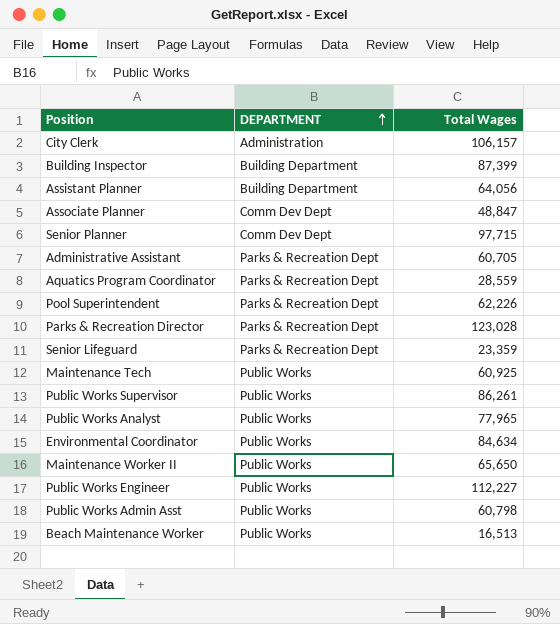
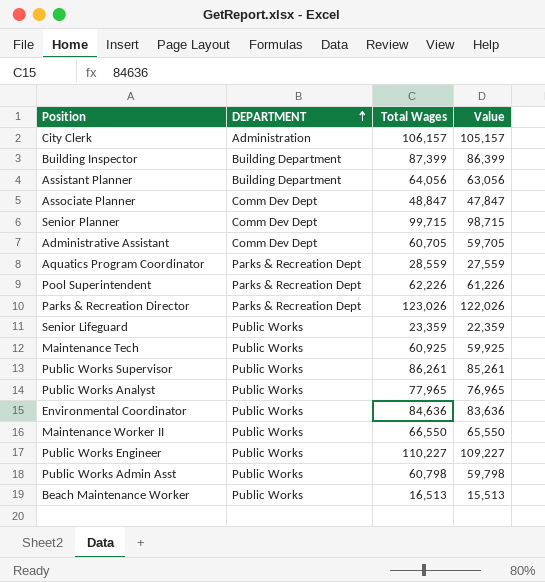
column Value | formula: none -> [Total Wages] - 1000
Senior Planner | Total Wages: 97,715 -> 99,715
Administrative Assistant | DEPARTMENT: Parks & Recreation Dept -> Comm Dev Dept
Parks & Recreation Director | Total Wages: 123,028 -> 123,026
Senior Lifeguard | DEPARTMENT: Parks & Recreation Dept -> Public Works
Environmental Coordinator | Total Wages: 84,634 -> 84,636
Maintenance Worker II | Total Wages: 65,650 -> 66,550
Public Works Engineer | Total Wages: 112,227 -> 110,227

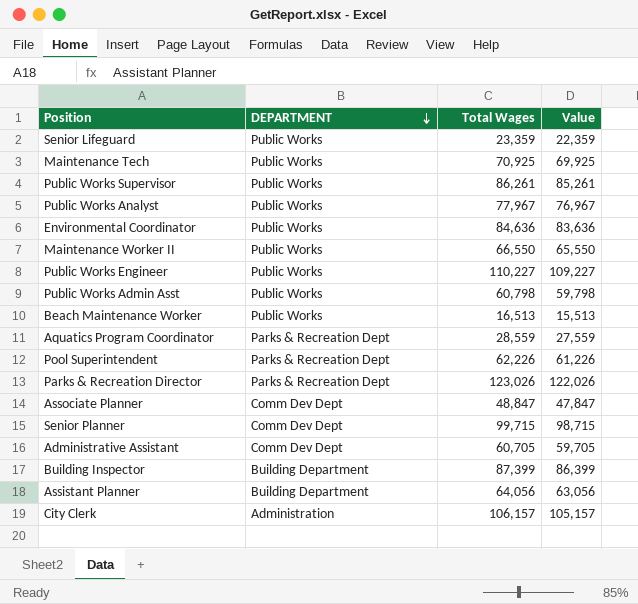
row order: DEPARTMENT ascending -> DEPARTMENT descending
Maintenance Tech | Total Wages: 60,925 -> 70,925
Maintenance Tech | Value: 59,925 -> 69,925
Public Works Analyst | Total Wages: 77,965 -> 77,967
Public Works Analyst | Value: 76,965 -> 76,967

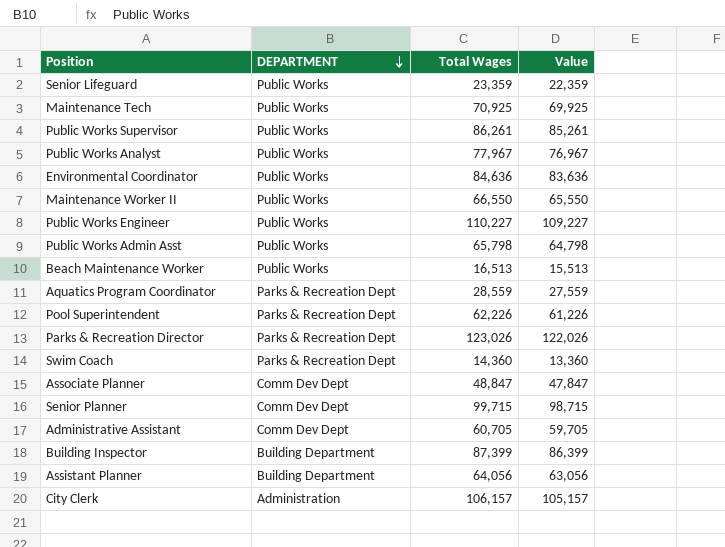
Public Works Admin Asst | Total Wages: 60,798 -> 65,798
Public Works Admin Asst | Value: 59,798 -> 64,798
row Swim Coach: none -> Parks & Recreation Dept | 14,360 | 13,360

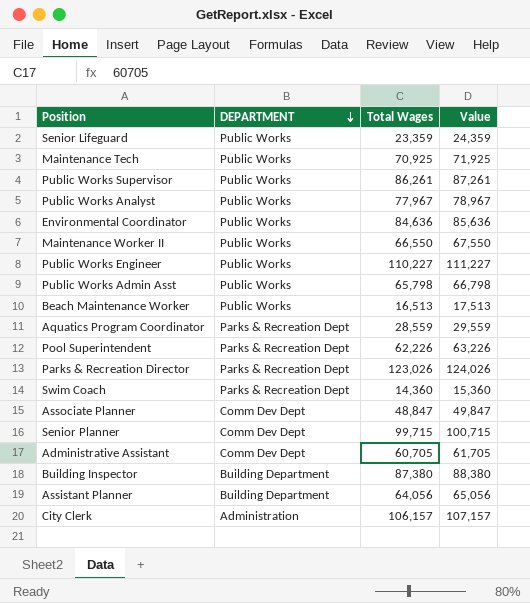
column Value | formula: [Total Wages] - 1000 -> [Total Wages] + 1000
Building Inspector | Total Wages: 87,399 -> 87,380

